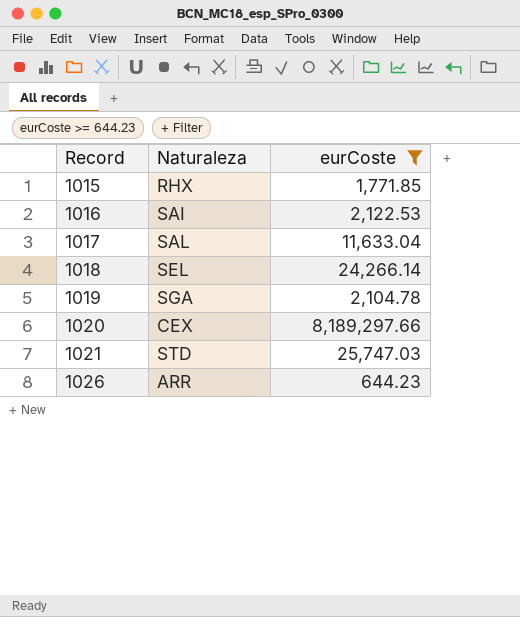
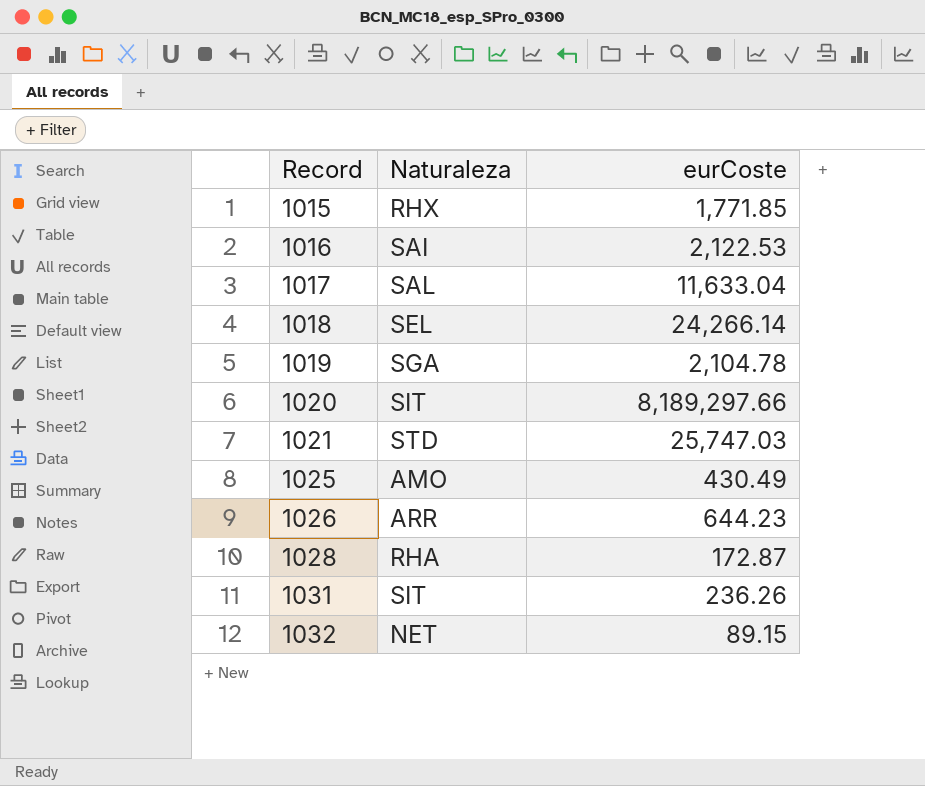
filter: eurCoste >= 644.23 -> none
1020 | Naturaleza: CEX -> SIT

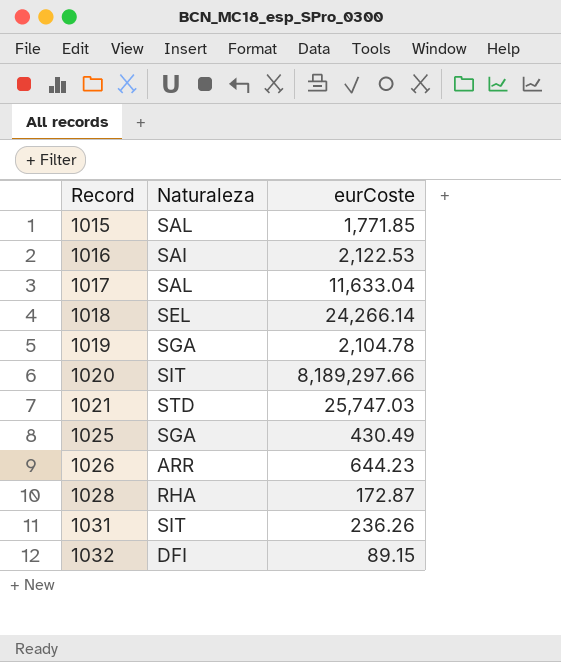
1015 | Naturaleza: RHX -> SAL
1025 | Naturaleza: AMO -> SGA
1032 | Naturaleza: NET -> DFI

